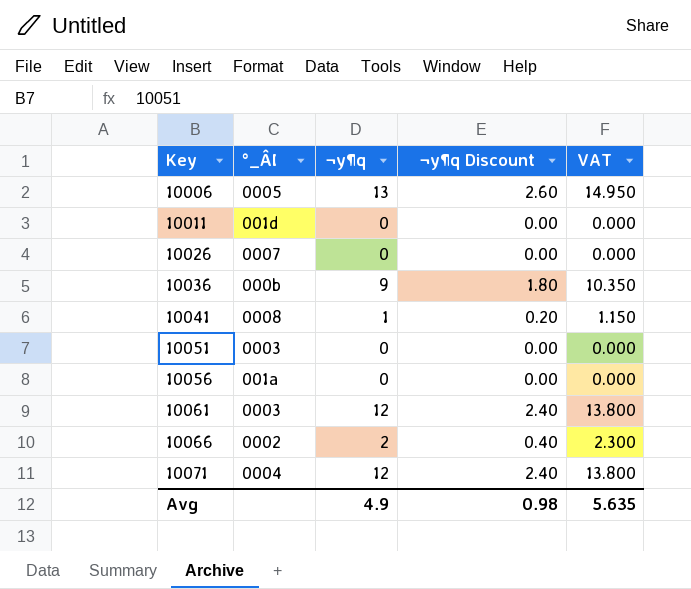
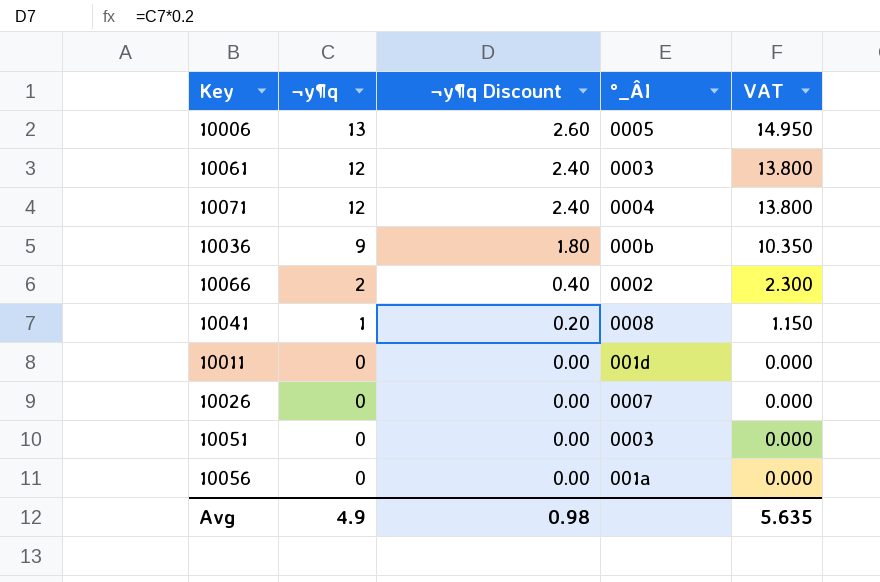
row order: Key ascending -> ¬y¶q descending
column °_ÂI | position: 2 -> 4

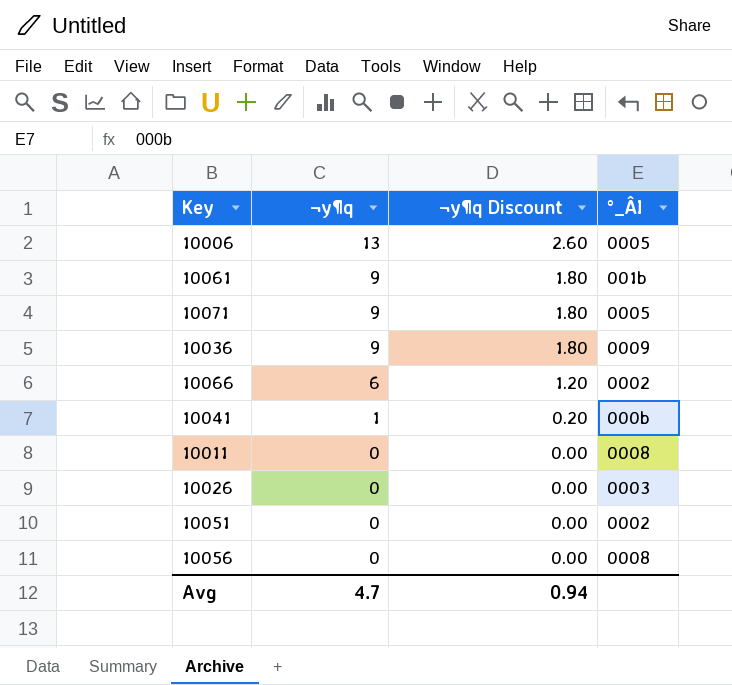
column VAT | formula: [¬y¶q] * 1.15 -> none
10061 | ¬y¶q: 12 -> 9
10061 | ¬y¶q Discount: 2.40 -> 1.80
10061 | °_ÂI: 0003 -> 001b
10071 | ¬y¶q: 12 -> 9
10071 | ¬y¶q Discount: 2.40 -> 1.80
10071 | °_ÂI: 0004 -> 0005
10036 | °_ÂI: 000b -> 0009
10066 | ¬y¶q: 2 -> 6
10066 | ¬y¶q Discount: 0.40 -> 1.20
10041 | °_ÂI: 0008 -> 000b
10011 | °_ÂI: 001d -> 0008
10026 | °_ÂI: 0007 -> 0003
10051 | °_ÂI: 0003 -> 0002
10056 | °_ÂI: 001a -> 0008
Avg | ¬y¶q: 4.9 -> 4.7
Avg | ¬y¶q Discount: 0.98 -> 0.94

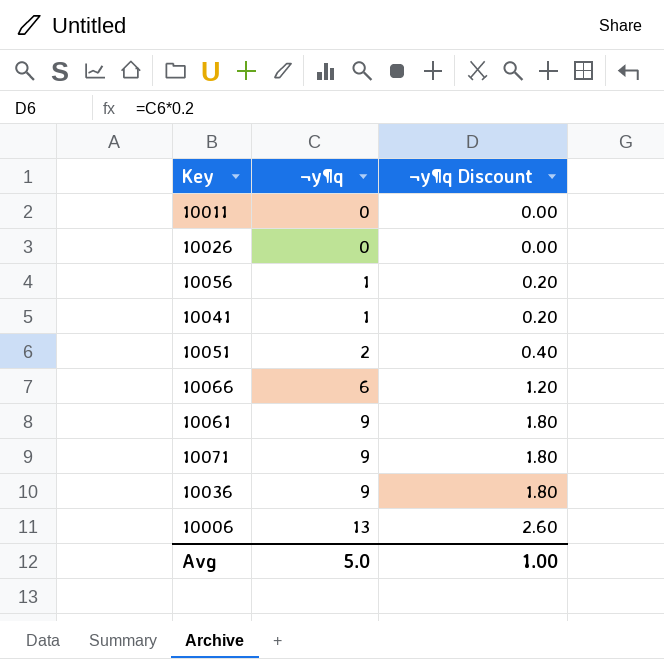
row order: ¬y¶q descending -> ¬y¶q ascending
column °_ÂI | position: 4 -> none
10056 | ¬y¶q: 0 -> 1
10056 | ¬y¶q Discount: 0.00 -> 0.20
10051 | ¬y¶q: 0 -> 2
10051 | ¬y¶q Discount: 0.00 -> 0.40
Avg | ¬y¶q: 4.7 -> 5.0
Avg | ¬y¶q Discount: 0.94 -> 1.00

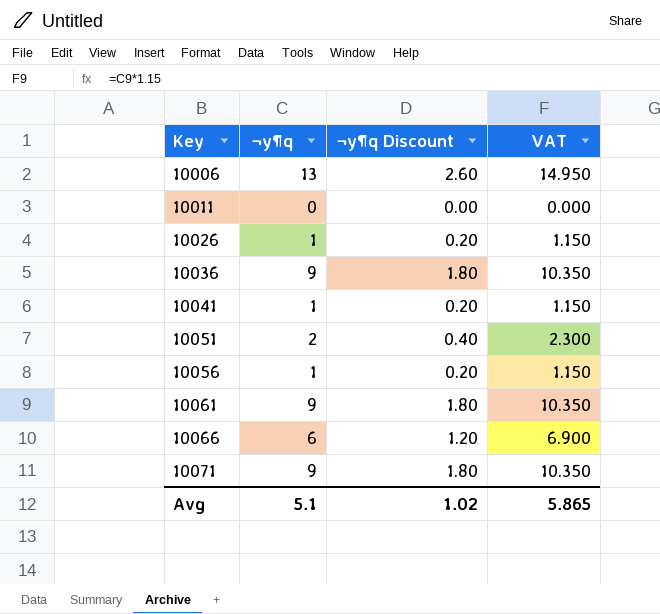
row order: ¬y¶q ascending -> Key ascending
column VAT | formula: none -> [¬y¶q] * 1.15
10026 | ¬y¶q: 0 -> 1
10026 | ¬y¶q Discount: 0.00 -> 0.20
Avg | ¬y¶q: 5.0 -> 5.1
Avg | ¬y¶q Discount: 1.00 -> 1.02

